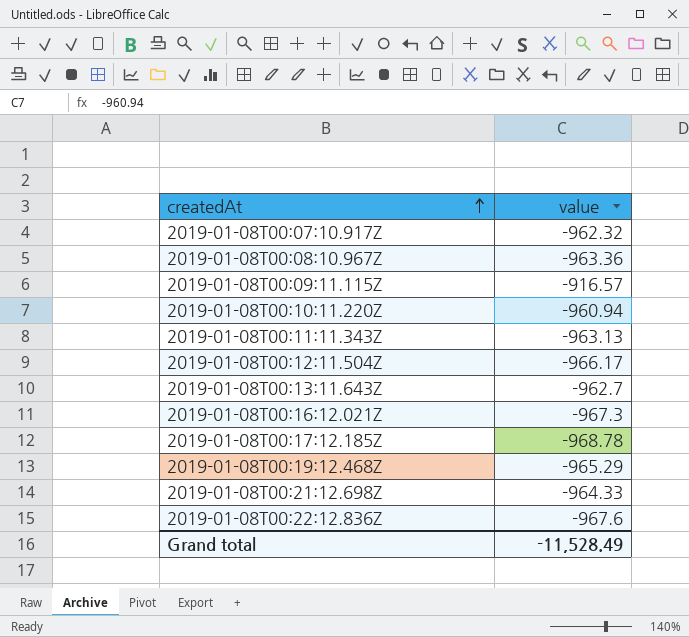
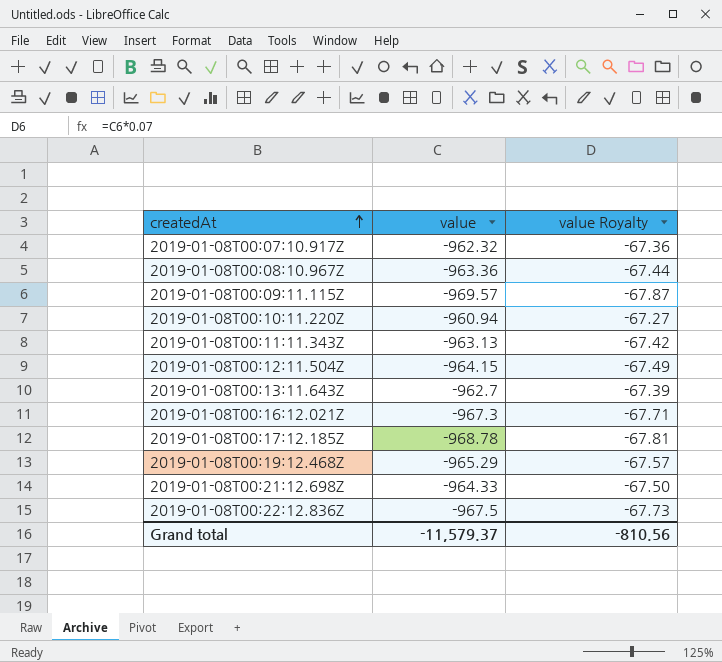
column value Royalty | formula: none -> [value] * 0.07
2019-01-08T00:09:11.115Z | value: -916.57 -> -969.57
2019-01-08T00:12:11.504Z | value: -966.17 -> -964.15
2019-01-08T00:22:12.836Z | value: -967.6 -> -967.5
Grand total | value: -11,528.49 -> -11,579.37

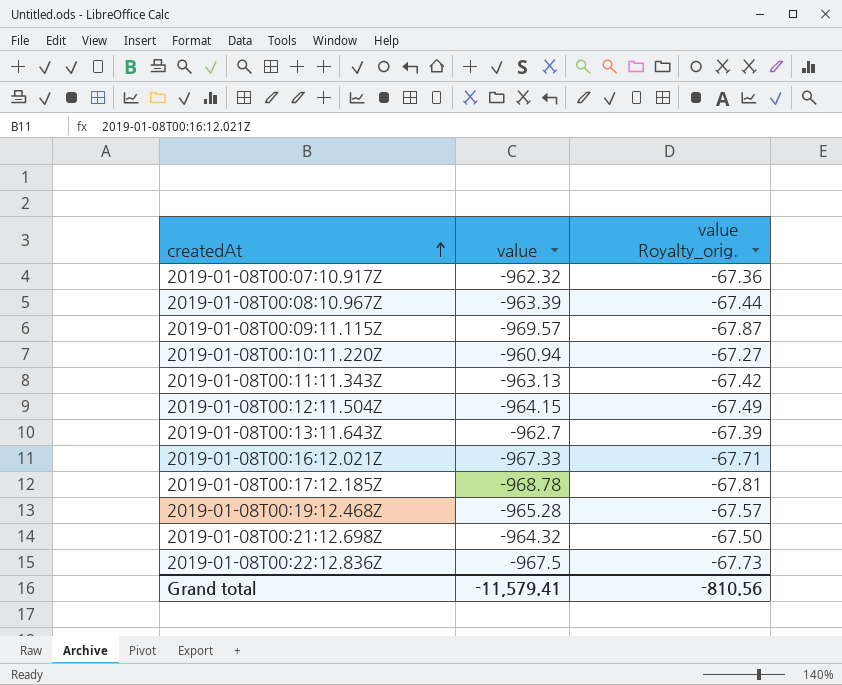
column name: value Royalty -> value Royalty_orig.
2019-01-08T00:08:10.967Z | value: -963.36 -> -963.39
2019-01-08T00:16:12.021Z | value: -967.3 -> -967.33
2019-01-08T00:19:12.468Z | value: -965.29 -> -965.28
2019-01-08T00:21:12.698Z | value: -964.33 -> -964.32
Grand total | value: -11,579.37 -> -11,579.41

